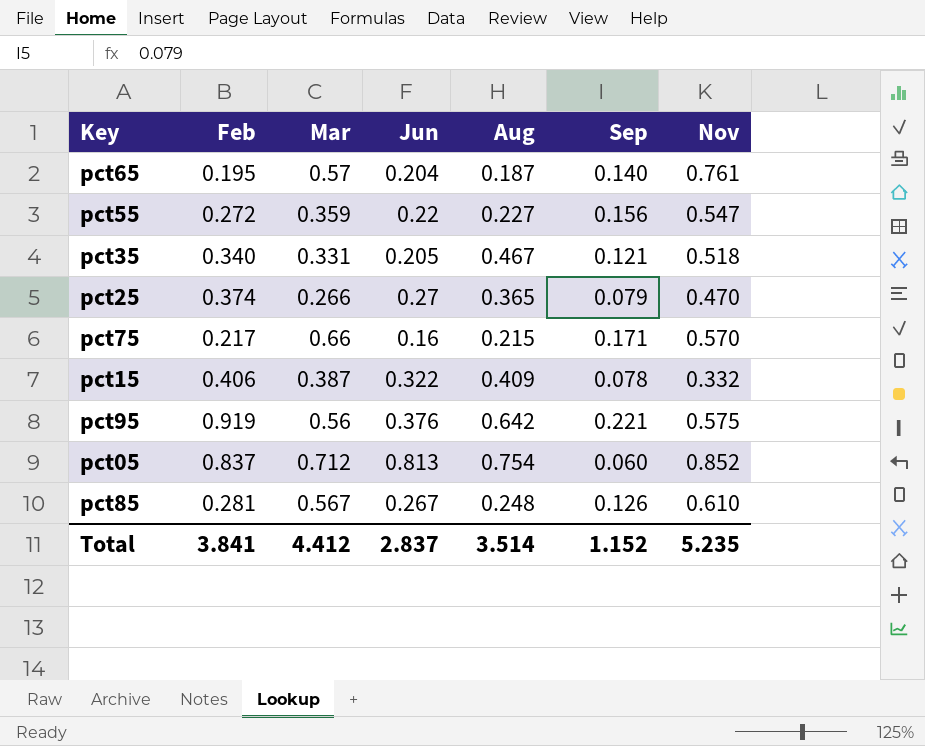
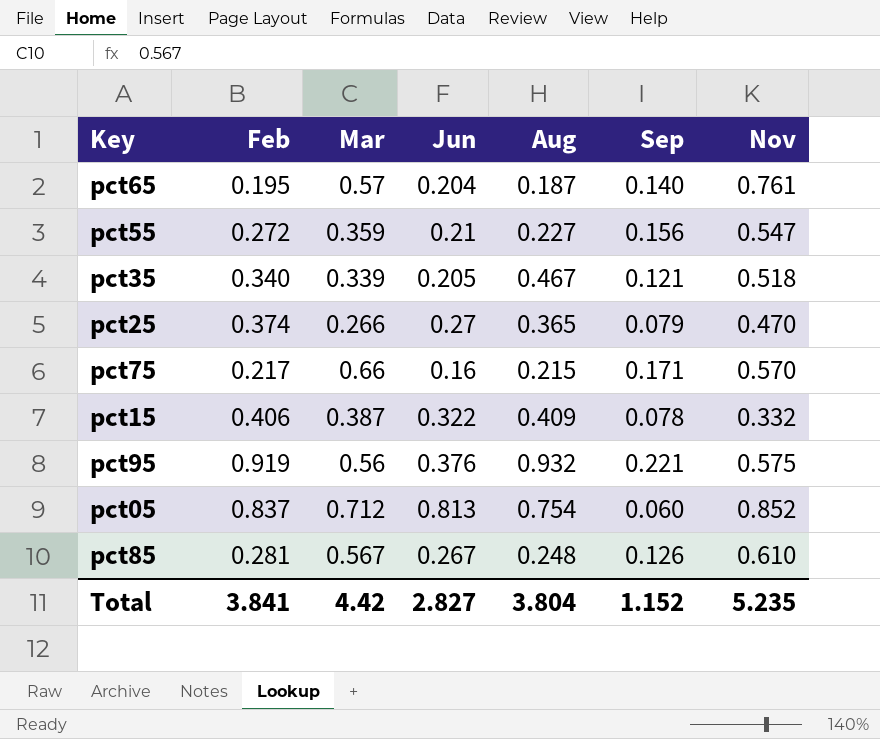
pct55 | Jun: 0.22 -> 0.21
pct35 | Mar: 0.331 -> 0.339
pct95 | Aug: 0.642 -> 0.932
Total | Mar: 4.412 -> 4.42
Total | Jun: 2.837 -> 2.827
Total | Aug: 3.514 -> 3.804

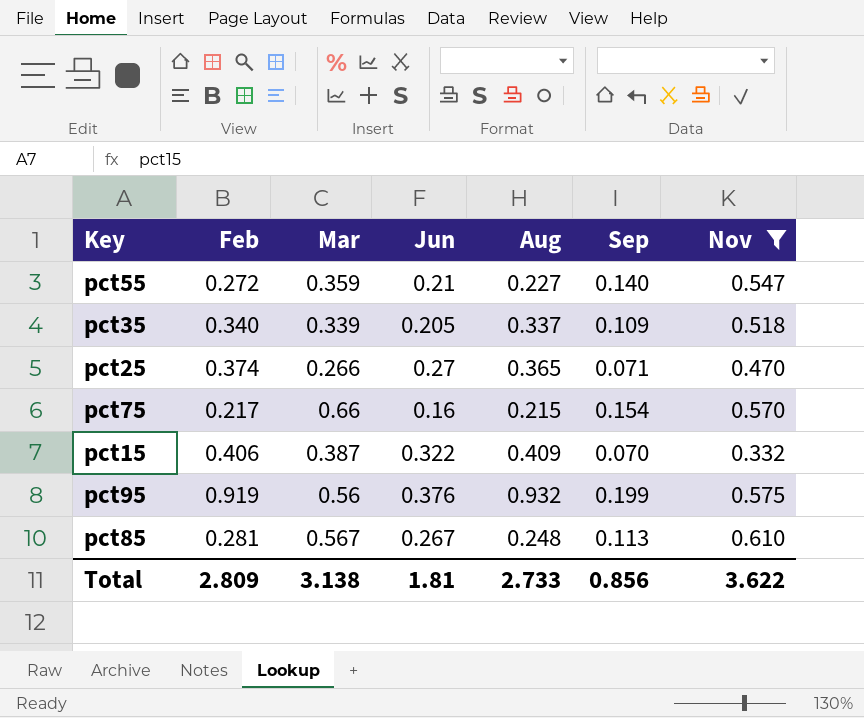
filter: none -> Nov <= 0.610
pct55 | Sep: 0.156 -> 0.140
pct35 | Aug: 0.467 -> 0.337
pct35 | Sep: 0.121 -> 0.109
pct25 | Sep: 0.079 -> 0.071
pct75 | Sep: 0.171 -> 0.154
pct15 | Sep: 0.078 -> 0.070
pct95 | Sep: 0.221 -> 0.199
pct85 | Sep: 0.126 -> 0.113
Total | Feb: 3.841 -> 2.809
Total | Mar: 4.42 -> 3.138
Total | Jun: 2.827 -> 1.81
Total | Aug: 3.804 -> 2.733
Total | Sep: 1.152 -> 0.856
Total | Nov: 5.235 -> 3.622

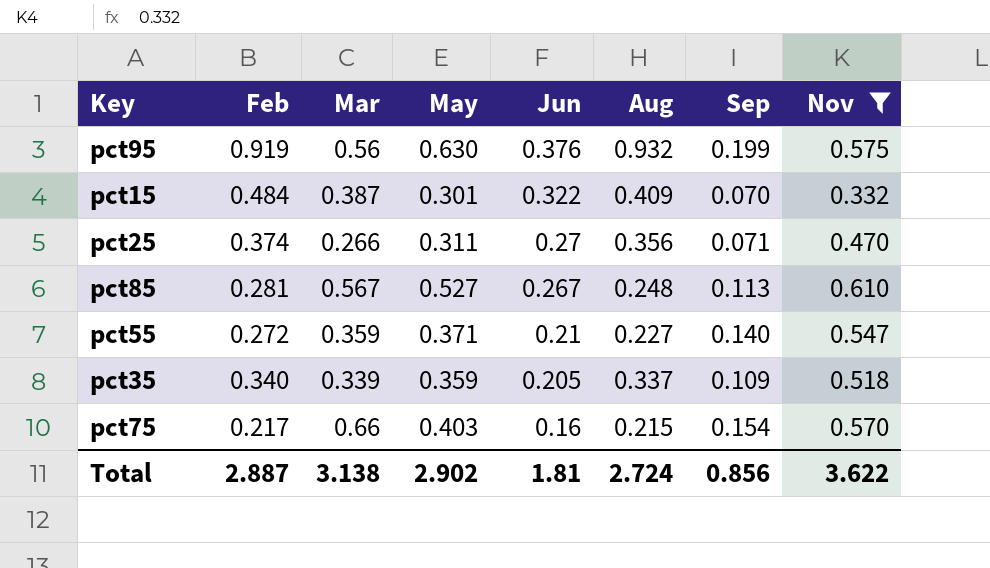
row order: none -> Jun descending
column May | position: none -> 4
pct15 | Feb: 0.406 -> 0.484
pct25 | Aug: 0.365 -> 0.356
Total | Feb: 2.809 -> 2.887
Total | Aug: 2.733 -> 2.724

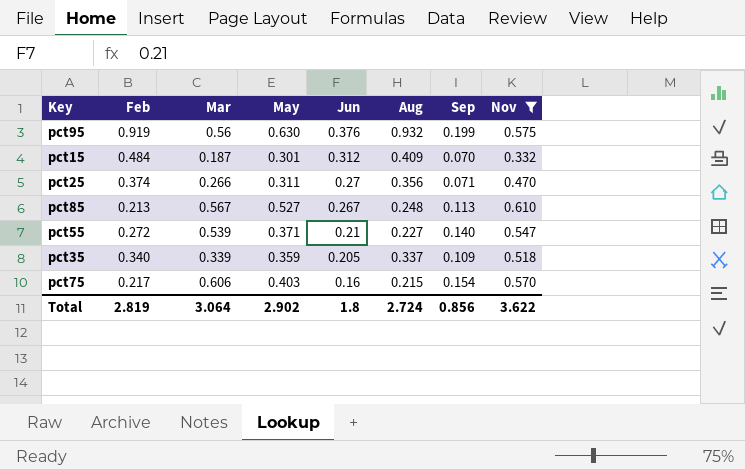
pct15 | Mar: 0.387 -> 0.187
pct15 | Jun: 0.322 -> 0.312
pct85 | Feb: 0.281 -> 0.213
pct55 | Mar: 0.359 -> 0.539
pct75 | Mar: 0.66 -> 0.606
Total | Feb: 2.887 -> 2.819
Total | Mar: 3.138 -> 3.064
Total | Jun: 1.81 -> 1.8

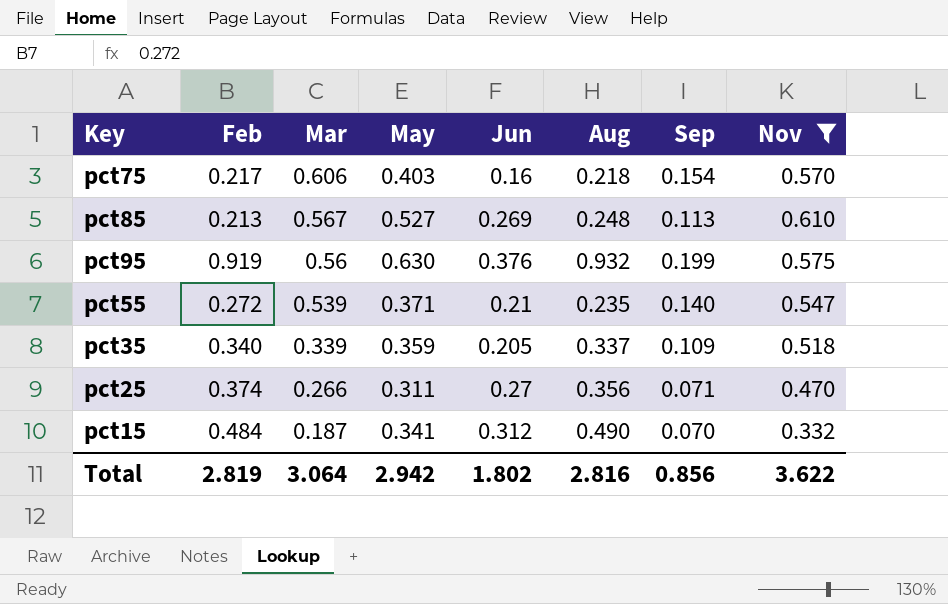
row order: Jun descending -> Mar descending
pct75 | Aug: 0.215 -> 0.218
pct85 | Jun: 0.267 -> 0.269
pct55 | Aug: 0.227 -> 0.235
pct15 | May: 0.301 -> 0.341
pct15 | Aug: 0.409 -> 0.490
Total | May: 2.902 -> 2.942
Total | Jun: 1.8 -> 1.802
Total | Aug: 2.724 -> 2.816

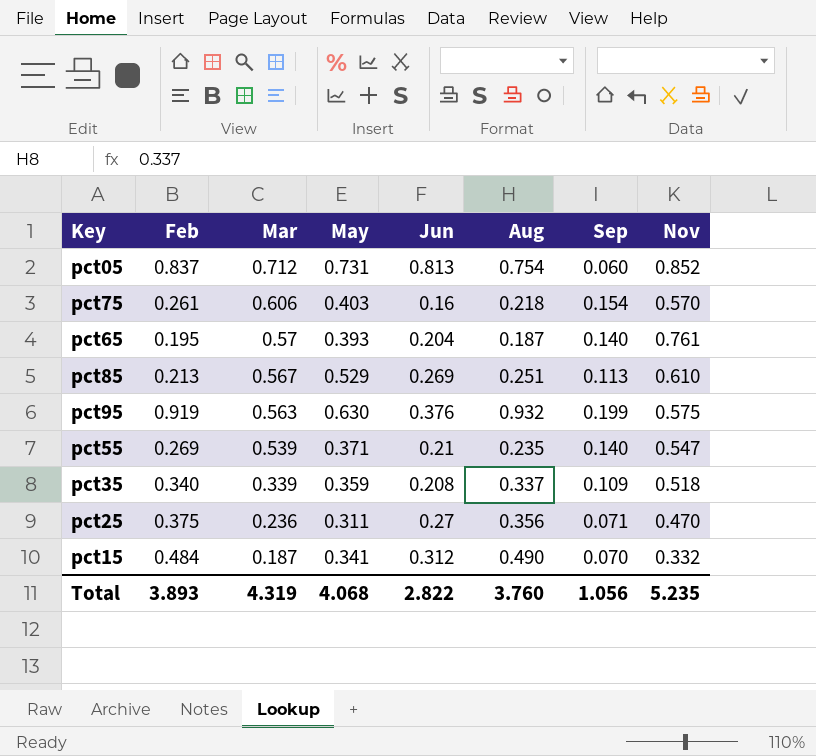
filter: Nov <= 0.610 -> none
pct75 | Feb: 0.217 -> 0.261
pct85 | May: 0.527 -> 0.529
pct85 | Aug: 0.248 -> 0.251
pct95 | Mar: 0.56 -> 0.563
pct55 | Feb: 0.272 -> 0.269
pct35 | Jun: 0.205 -> 0.208
pct25 | Feb: 0.374 -> 0.375
pct25 | Mar: 0.266 -> 0.236
Total | Feb: 2.819 -> 3.893
Total | Mar: 3.064 -> 4.319
Total | May: 2.942 -> 4.068
Total | Jun: 1.802 -> 2.822
Total | Aug: 2.816 -> 3.760
Total | Sep: 0.856 -> 1.056
Total | Nov: 3.622 -> 5.235

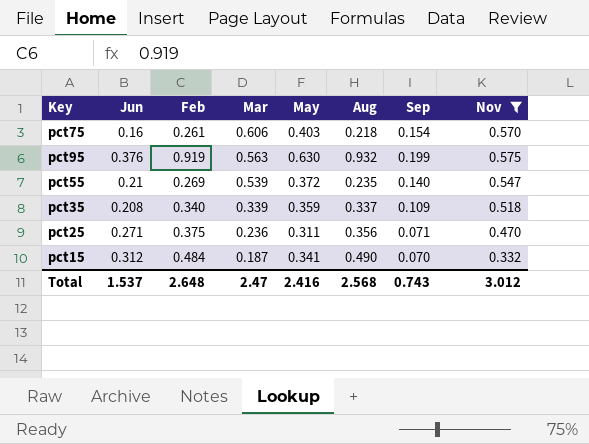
filter: none -> Nov <= 0.575
column Jun | position: 5 -> 2
pct55 | May: 0.371 -> 0.372
pct25 | Jun: 0.27 -> 0.271
Total | Jun: 2.822 -> 1.537
Total | Feb: 3.893 -> 2.648
Total | Mar: 4.319 -> 2.47
Total | May: 4.068 -> 2.416
Total | Aug: 3.760 -> 2.568
Total | Sep: 1.056 -> 0.743
Total | Nov: 5.235 -> 3.012

